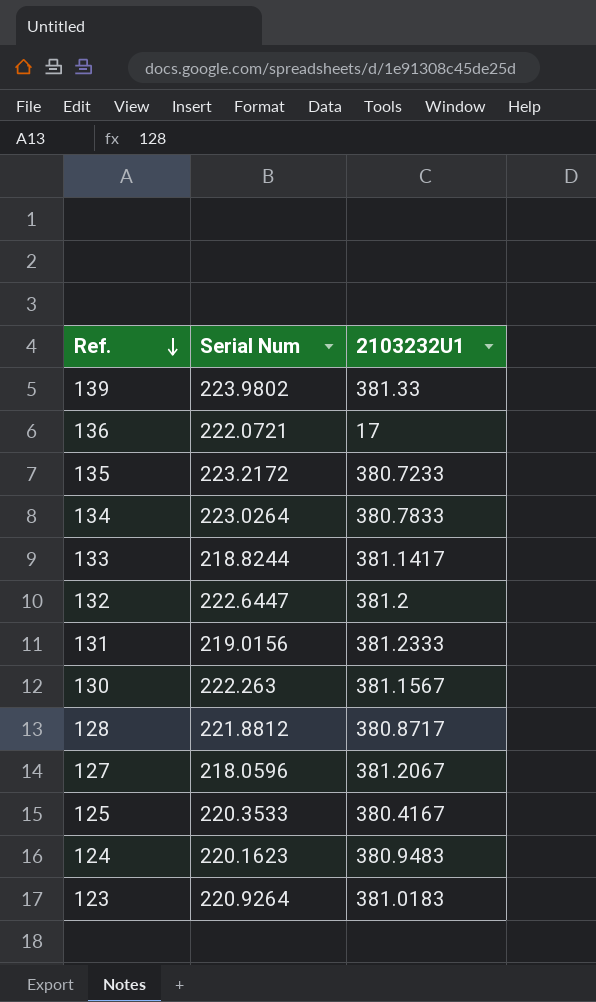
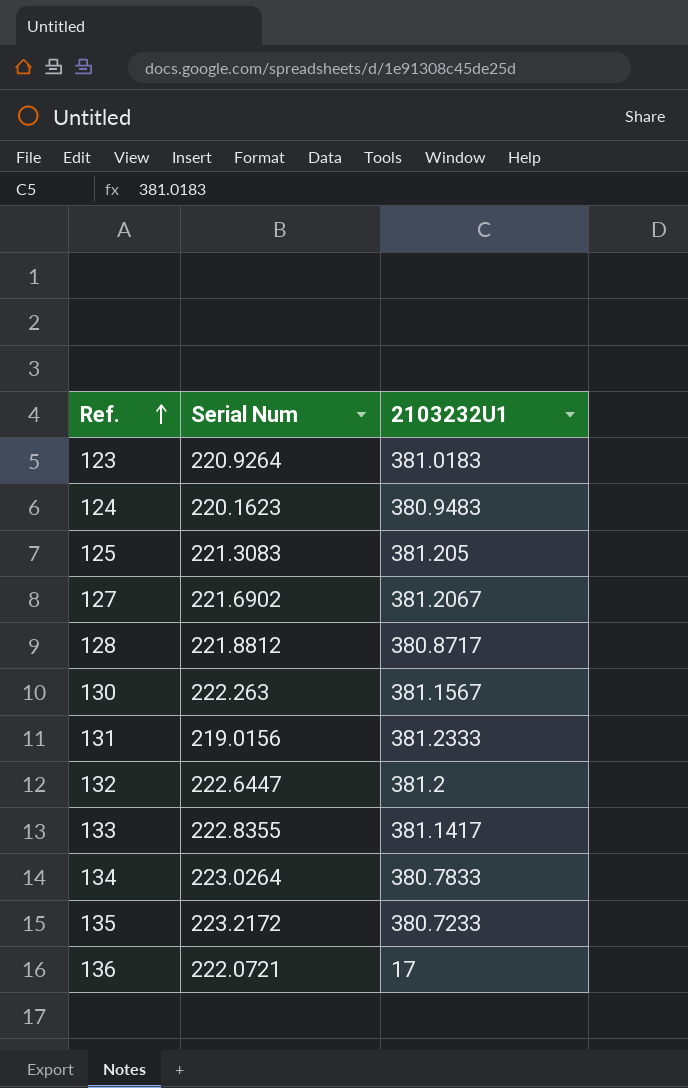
row order: Ref. descending -> Ref. ascending
row 139: 223.9802 | 381.33 -> none
125 | Serial Num: 220.3533 -> 221.3083
125 | 2103232U1: 380.4167 -> 381.205
127 | Serial Num: 218.0596 -> 221.6902
133 | Serial Num: 218.8244 -> 222.8355

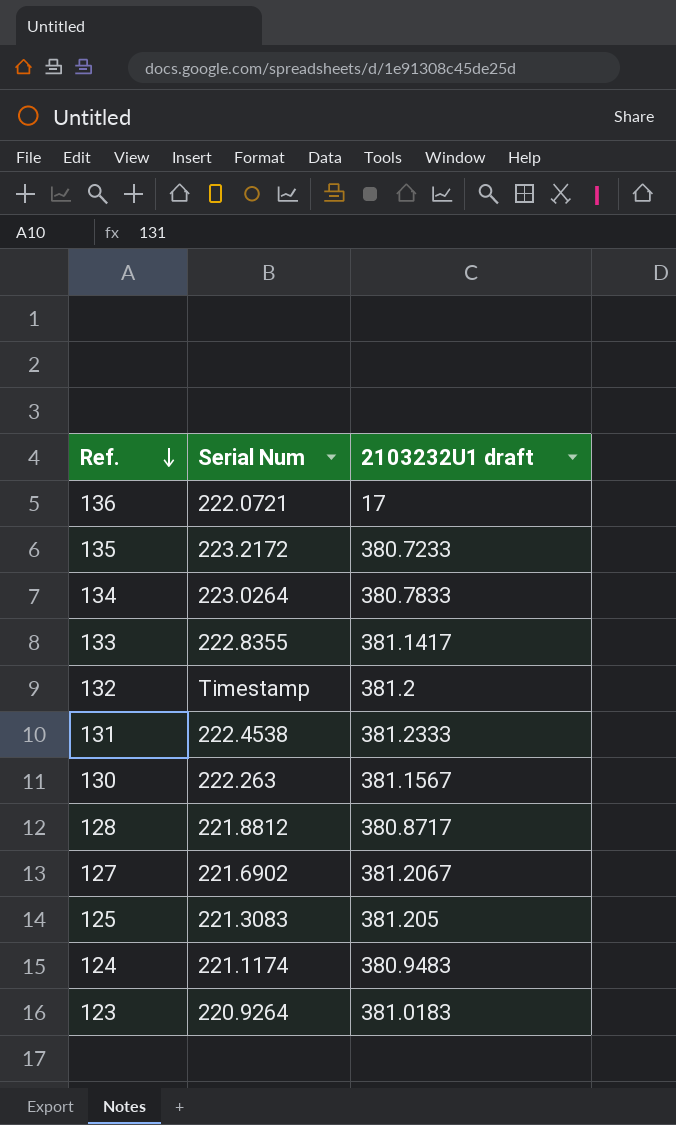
row order: Ref. ascending -> Ref. descending
column name: 2103232U1 -> 2103232U1 draft
132 | Serial Num: 222.6447 -> Timestamp
131 | Serial Num: 219.0156 -> 222.4538
124 | Serial Num: 220.1623 -> 221.1174

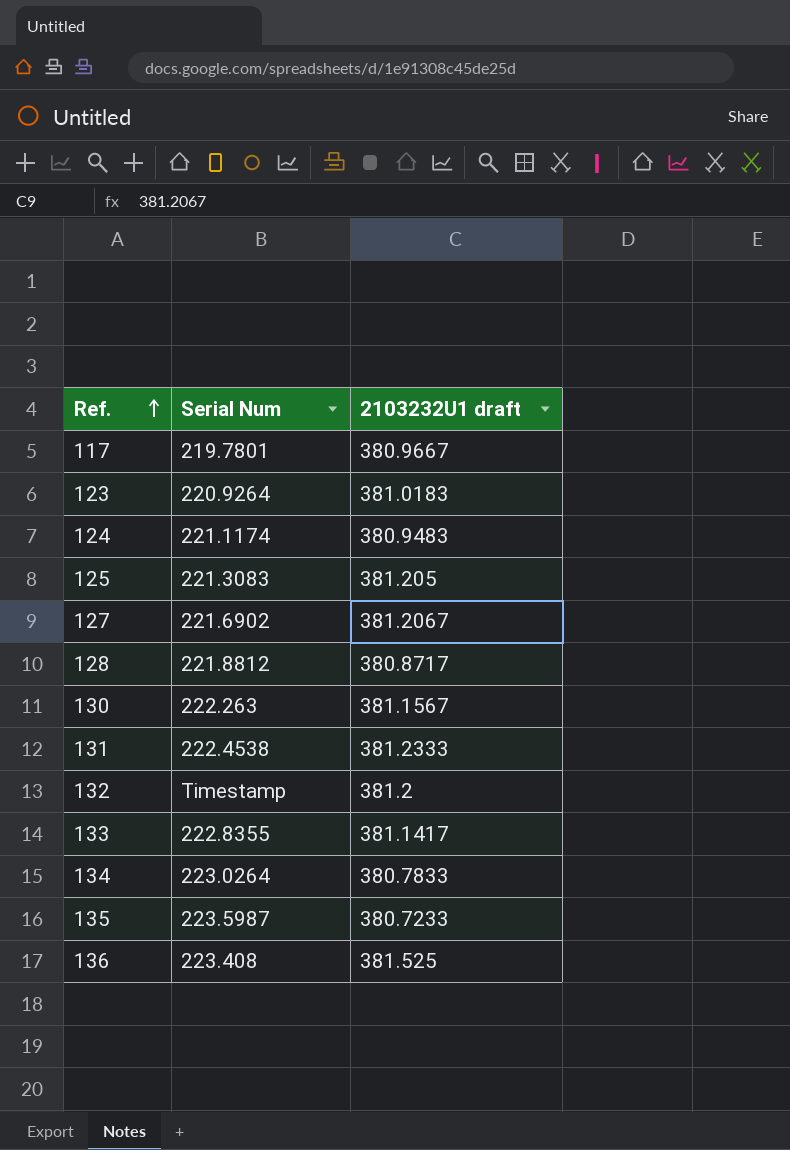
row order: Ref. descending -> Ref. ascending
row 117: none -> 219.7801 | 380.9667
135 | Serial Num: 223.2172 -> 223.5987
136 | Serial Num: 222.0721 -> 223.408
136 | 2103232U1 draft: 17 -> 381.525

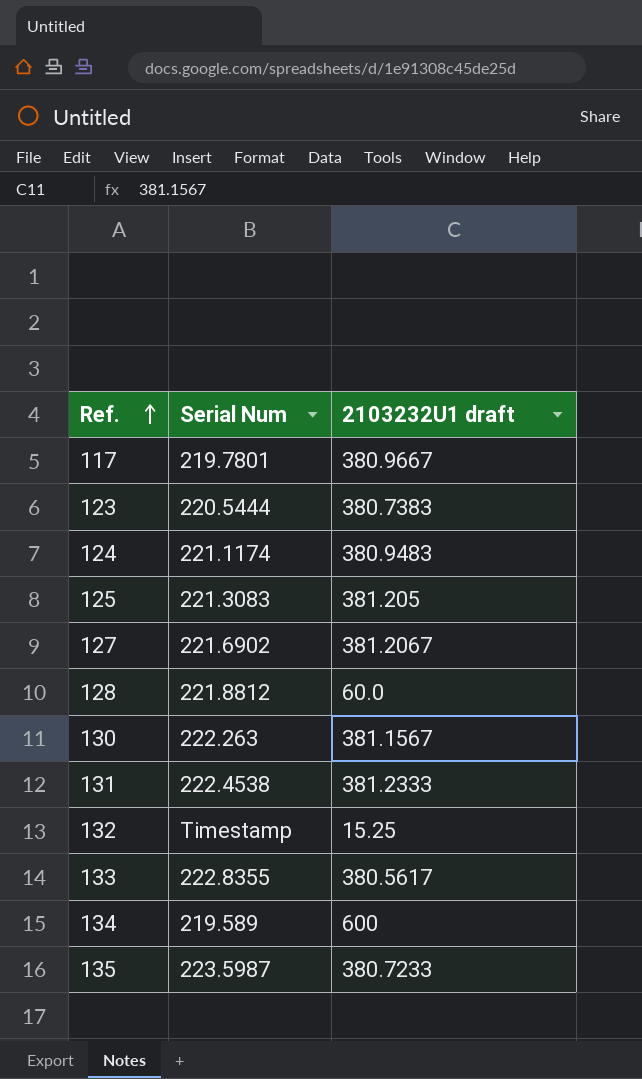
row 136: 223.408 | 381.525 -> none
123 | Serial Num: 220.9264 -> 220.5444
123 | 2103232U1 draft: 381.0183 -> 380.7383
128 | 2103232U1 draft: 380.8717 -> 60.0
132 | 2103232U1 draft: 381.2 -> 15.25
133 | 2103232U1 draft: 381.1417 -> 380.5617
134 | Serial Num: 223.0264 -> 219.589
134 | 2103232U1 draft: 380.7833 -> 600

